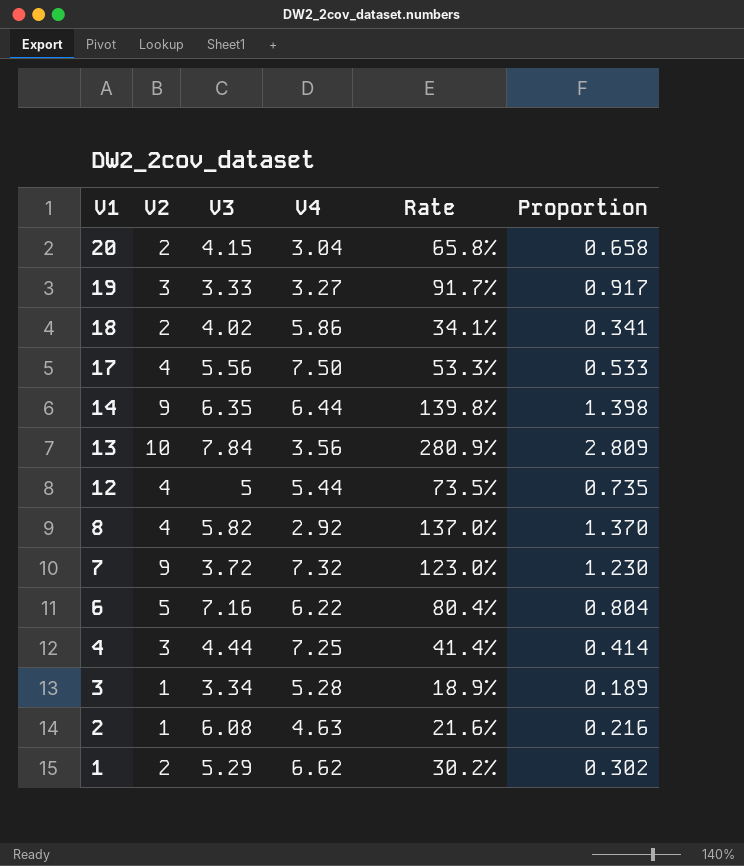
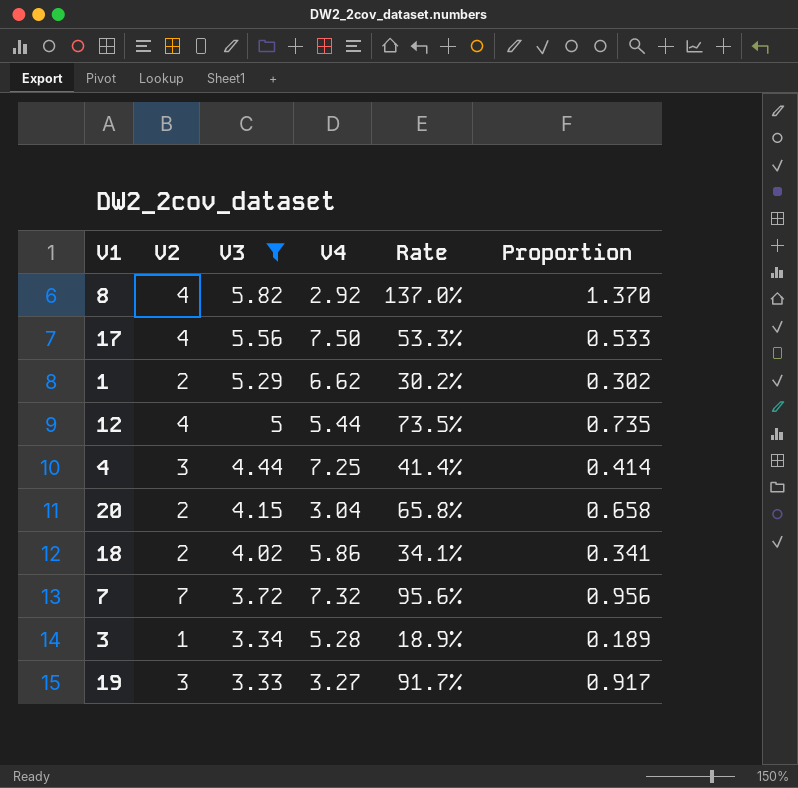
filter: none -> V3 <= 5.82
row order: V1 descending -> V3 descending
7 | V2: 9 -> 7
7 | Rate: 123.0% -> 95.6%
7 | Proportion: 1.230 -> 0.956

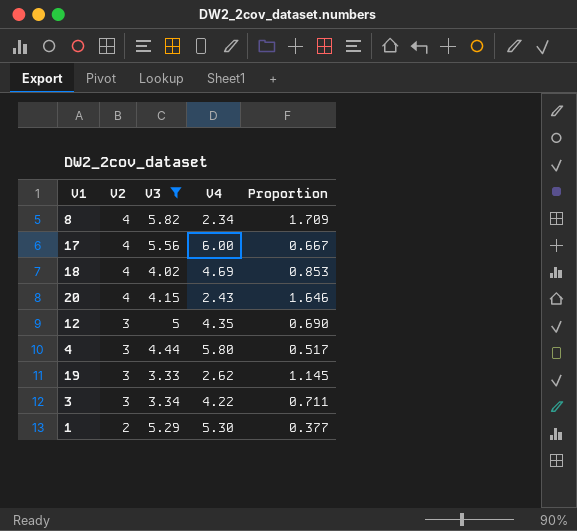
row order: V3 descending -> V2 descending
column Rate | formula: [V2] / [V4] -> none
row 7: 7 | 3.72 | 7.32 | 95.6% | 0.956 -> none
8 | V4: 2.92 -> 2.34
8 | Proportion: 1.370 -> 1.709
17 | V4: 7.50 -> 6.00
17 | Proportion: 0.533 -> 0.667
18 | V2: 2 -> 4
18 | V4: 5.86 -> 4.69
18 | Proportion: 0.341 -> 0.853
20 | V2: 2 -> 4
20 | V4: 3.04 -> 2.43
20 | Proportion: 0.658 -> 1.646
12 | V2: 4 -> 3
12 | V4: 5.44 -> 4.35
12 | Proportion: 0.735 -> 0.690
4 | V4: 7.25 -> 5.80
4 | Proportion: 0.414 -> 0.517
19 | V4: 3.27 -> 2.62
19 | Proportion: 0.917 -> 1.145
3 | V2: 1 -> 3
3 | V4: 5.28 -> 4.22
3 | Proportion: 0.189 -> 0.711
1 | V4: 6.62 -> 5.30
1 | Proportion: 0.302 -> 0.377

